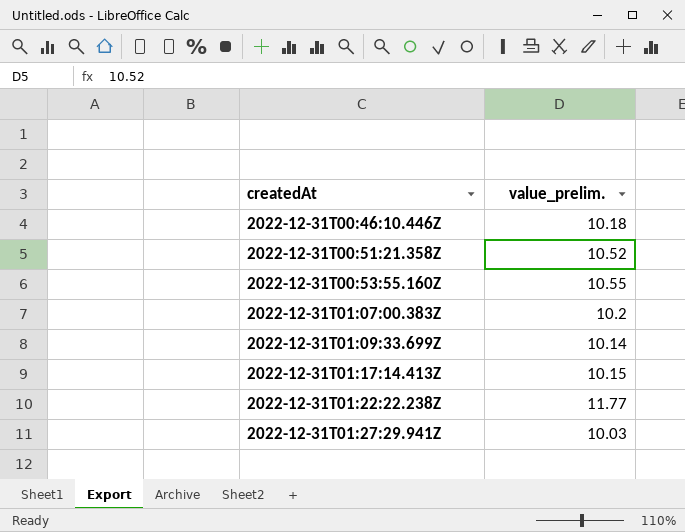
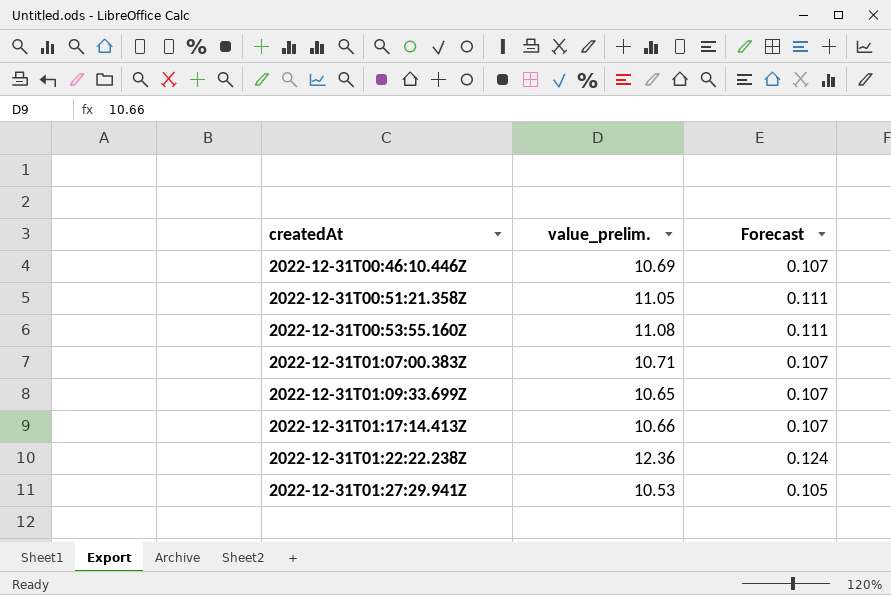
column Forecast | formula: none -> [value_prelim.] * 0.01
2022-12-31T00:46:10.446Z | value_prelim.: 10.18 -> 10.69
2022-12-31T00:51:21.358Z | value_prelim.: 10.52 -> 11.05
2022-12-31T00:53:55.160Z | value_prelim.: 10.55 -> 11.08
2022-12-31T01:07:00.383Z | value_prelim.: 10.2 -> 10.71
2022-12-31T01:09:33.699Z | value_prelim.: 10.14 -> 10.65
2022-12-31T01:17:14.413Z | value_prelim.: 10.15 -> 10.66
2022-12-31T01:22:22.238Z | value_prelim.: 11.77 -> 12.36
2022-12-31T01:27:29.941Z | value_prelim.: 10.03 -> 10.53

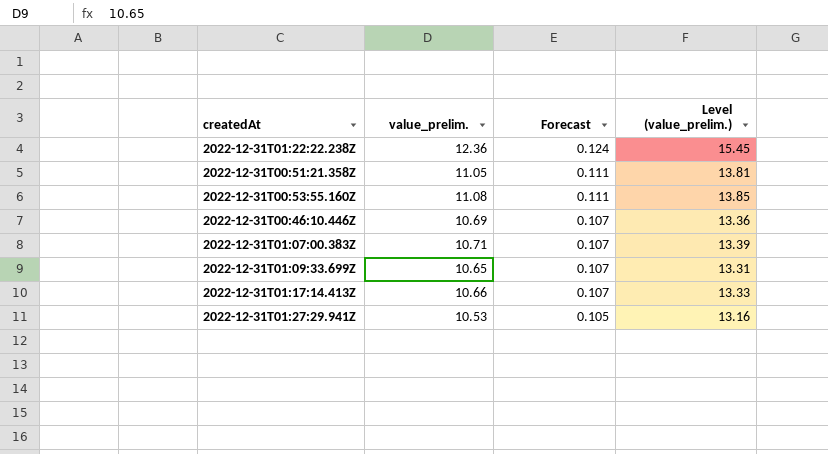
row order: createdAt ascending -> Forecast descending
column Level (value_prelim.) | formula: none -> [value_prelim.] * 1.25

